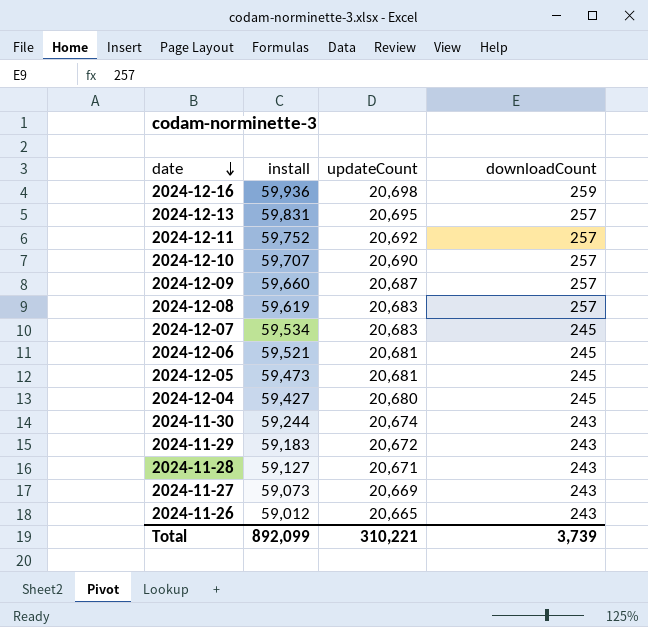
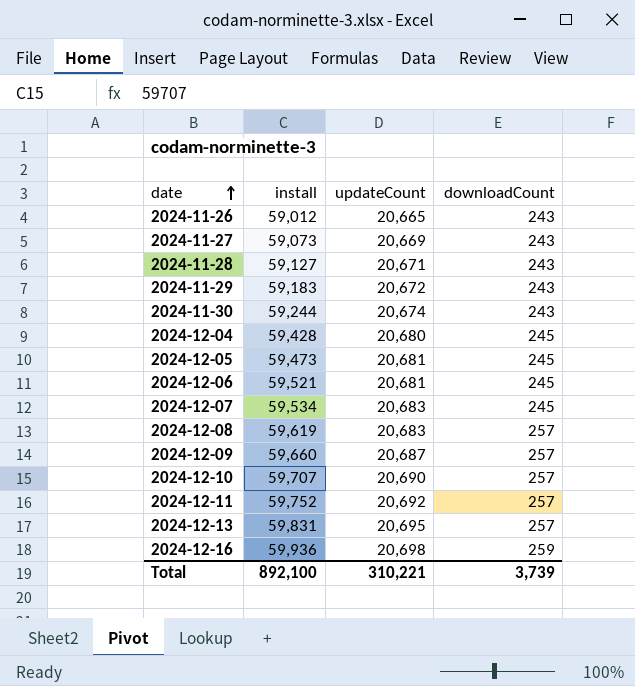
row order: date descending -> date ascending
2024-12-04 | install: 59,427 -> 59,428
Total | install: 892,099 -> 892,100

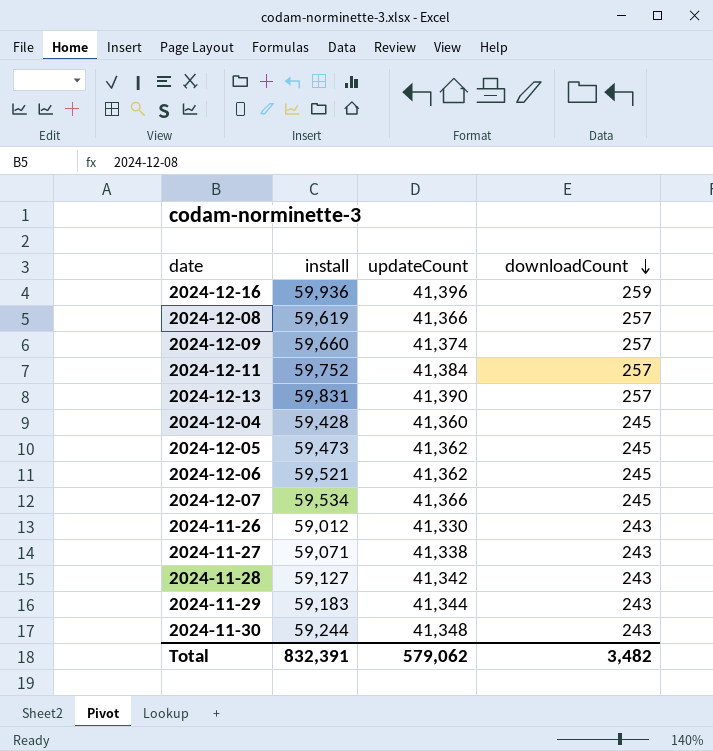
row order: date ascending -> downloadCount descending
row 2024-12-10: 59,707 | 20,690 | 257 -> none
2024-12-16 | updateCount: 20,698 -> 41,396
2024-12-08 | updateCount: 20,683 -> 41,366
2024-12-09 | updateCount: 20,687 -> 41,374
2024-12-11 | updateCount: 20,692 -> 41,384
2024-12-13 | updateCount: 20,695 -> 41,390
2024-12-04 | updateCount: 20,680 -> 41,360
2024-12-05 | updateCount: 20,681 -> 41,362
2024-12-06 | updateCount: 20,681 -> 41,362
2024-12-07 | updateCount: 20,683 -> 41,366
2024-11-26 | updateCount: 20,665 -> 41,330
2024-11-27 | install: 59,073 -> 59,071
2024-11-27 | updateCount: 20,669 -> 41,338
2024-11-28 | updateCount: 20,671 -> 41,342
2024-11-29 | updateCount: 20,672 -> 41,344
2024-11-30 | updateCount: 20,674 -> 41,348
Total | install: 892,100 -> 832,391
Total | updateCount: 310,221 -> 579,062
Total | downloadCount: 3,739 -> 3,482

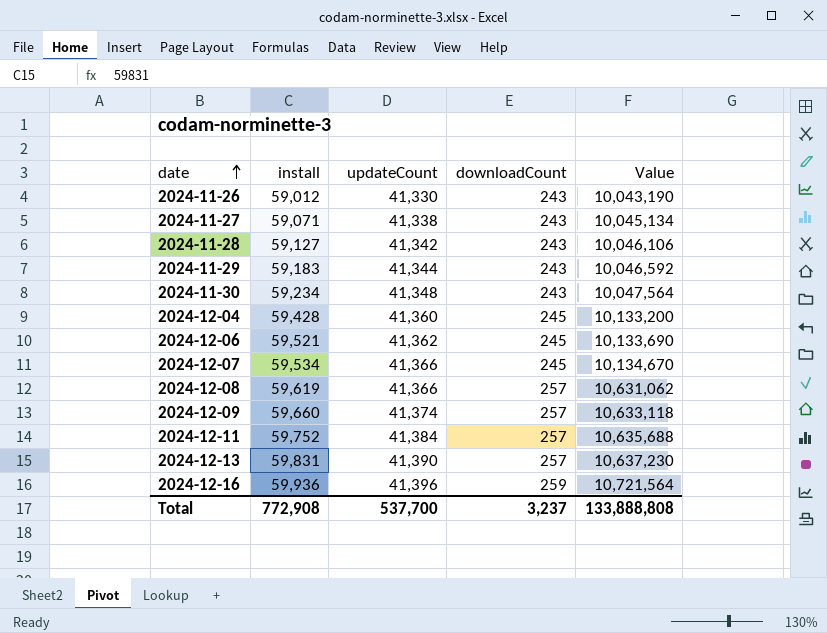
row order: downloadCount descending -> date ascending
column Value | formula: none -> [updateCount] * [downloadCount]
row 2024-12-05: 59,473 | 41,362 | 245 -> none
2024-11-30 | install: 59,244 -> 59,234
Total | install: 832,391 -> 772,908
Total | updateCount: 579,062 -> 537,700
Total | downloadCount: 3,482 -> 3,237

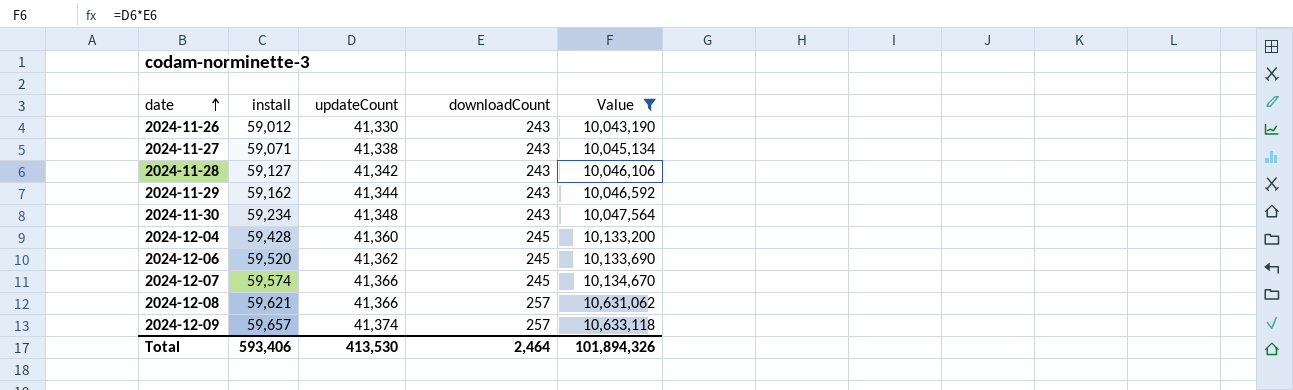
filter: none -> Value <= 10,633,118
2024-11-29 | install: 59,183 -> 59,162
2024-12-06 | install: 59,521 -> 59,520
2024-12-07 | install: 59,534 -> 59,574
2024-12-08 | install: 59,619 -> 59,621
2024-12-09 | install: 59,660 -> 59,657
Total | install: 772,908 -> 593,406
Total | updateCount: 537,700 -> 413,530
Total | downloadCount: 3,237 -> 2,464
Total | Value: 133,888,808 -> 101,894,326

